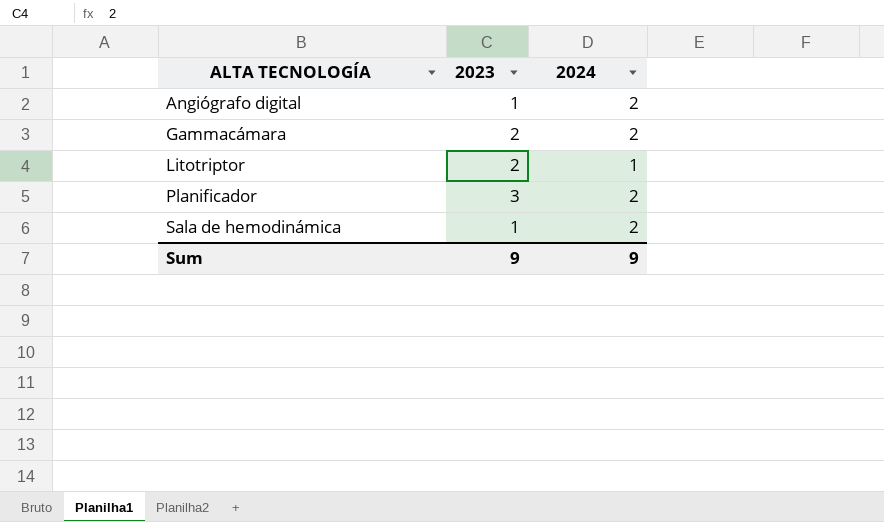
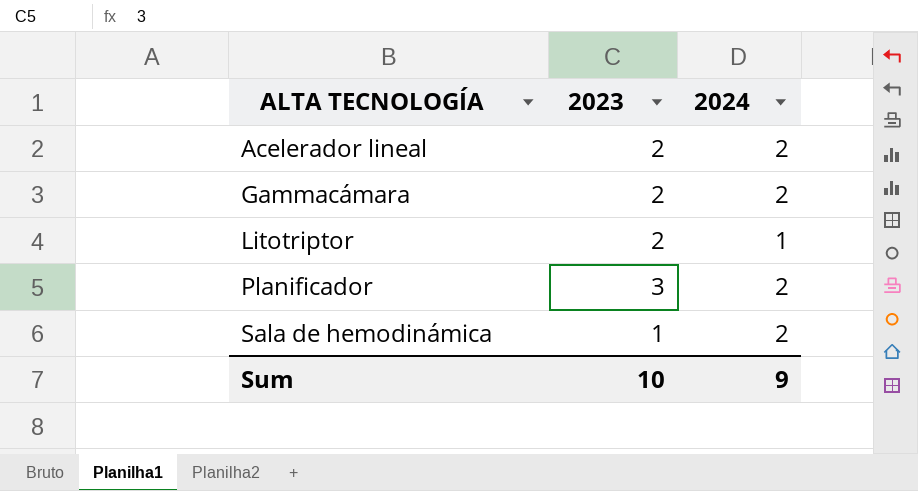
row Angiógrafo digital: 1 | 2 -> none
row Acelerador lineal: none -> 2 | 2
Sum | 2023: 9 -> 10

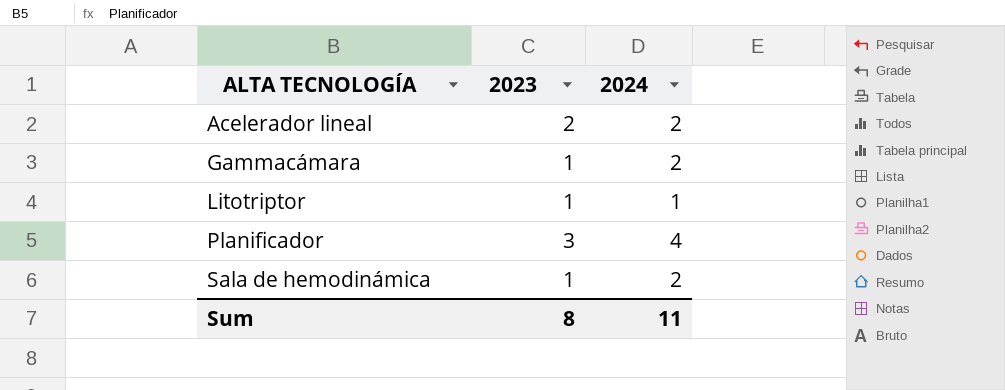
Gammacámara | 2023: 2 -> 1
Litotriptor | 2023: 2 -> 1
Planificador | 2024: 2 -> 4
Sum | 2023: 10 -> 8
Sum | 2024: 9 -> 11

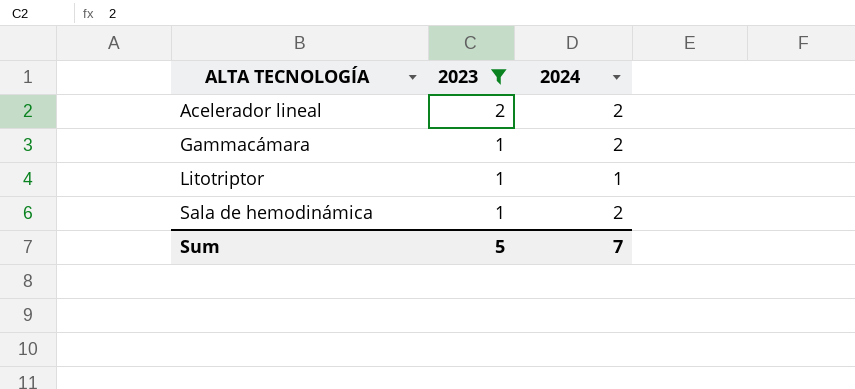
filter: none -> 2023 != 3
Sum | 2023: 8 -> 5
Sum | 2024: 11 -> 7

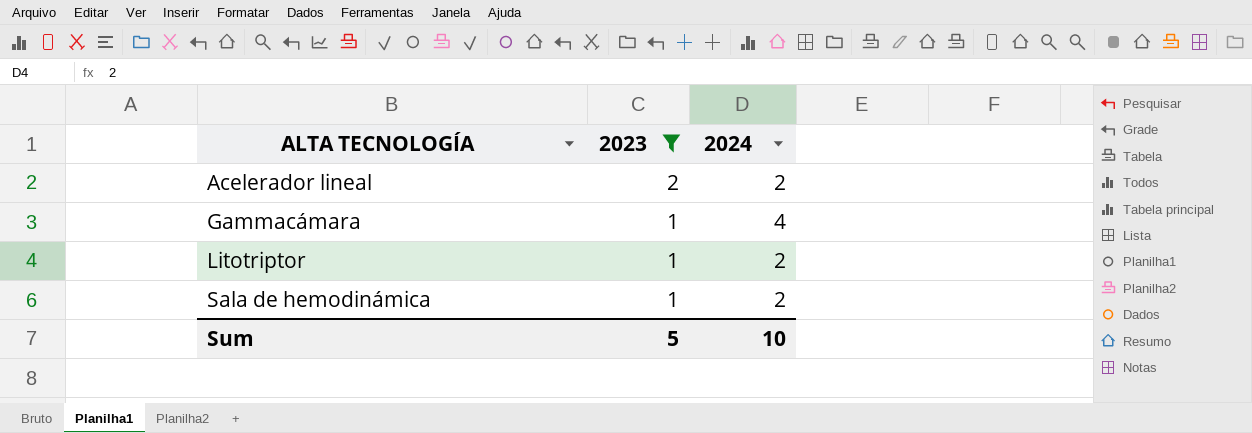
Gammacámara | 2024: 2 -> 4
Litotriptor | 2024: 1 -> 2
Sum | 2024: 7 -> 10

